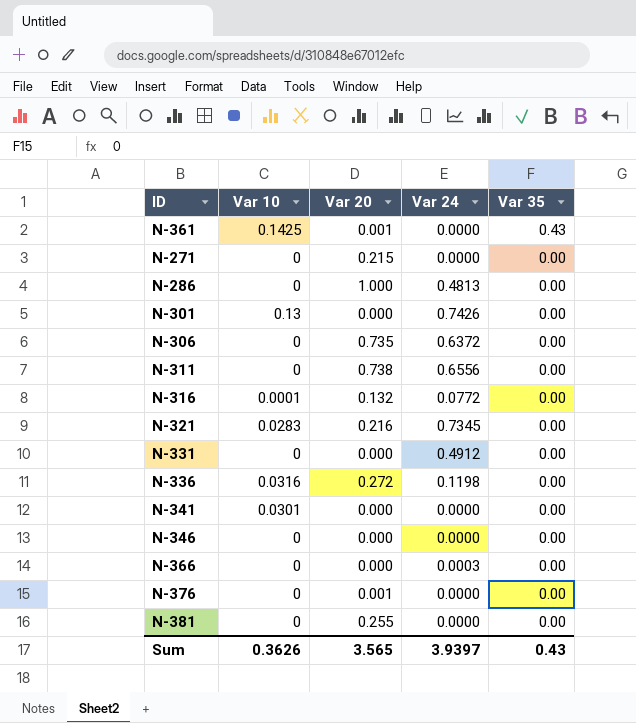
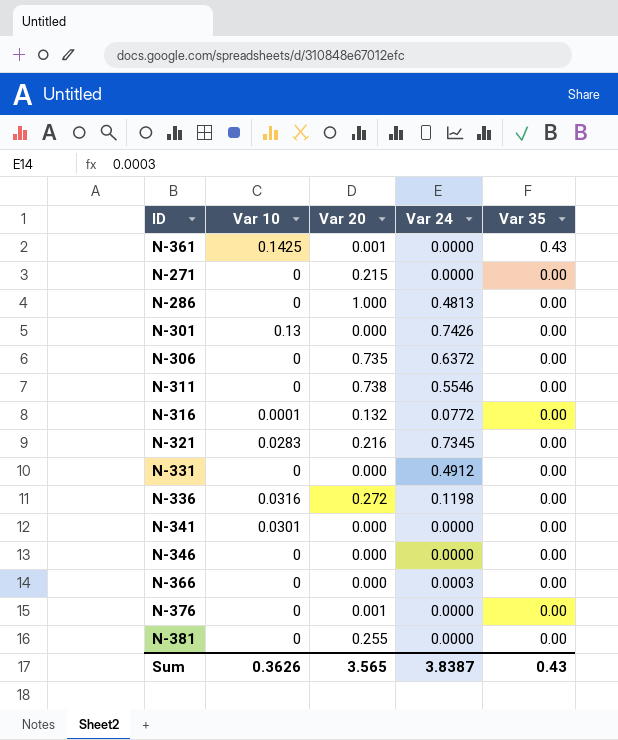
N-311 | Var 24: 0.6556 -> 0.5546
Sum | Var 24: 3.9397 -> 3.8387

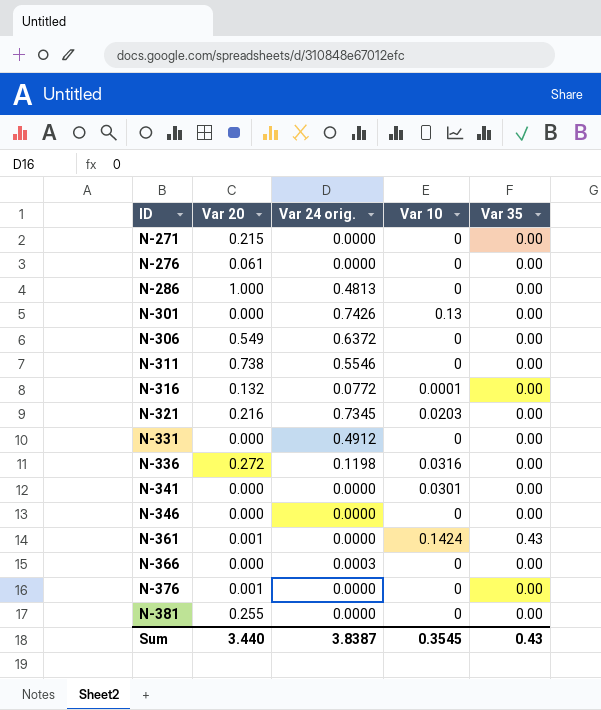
row order: Var 35 descending -> ID ascending
column name: Var 24 -> Var 24 orig.
column Var 10 | position: 2 -> 4
row N-276: none -> 0.061 | 0.0000 | 0 | 0.00
N-306 | Var 20: 0.735 -> 0.549
N-321 | Var 10: 0.0283 -> 0.0203
N-361 | Var 10: 0.1425 -> 0.1424
Sum | Var 20: 3.565 -> 3.440
Sum | Var 10: 0.3626 -> 0.3545

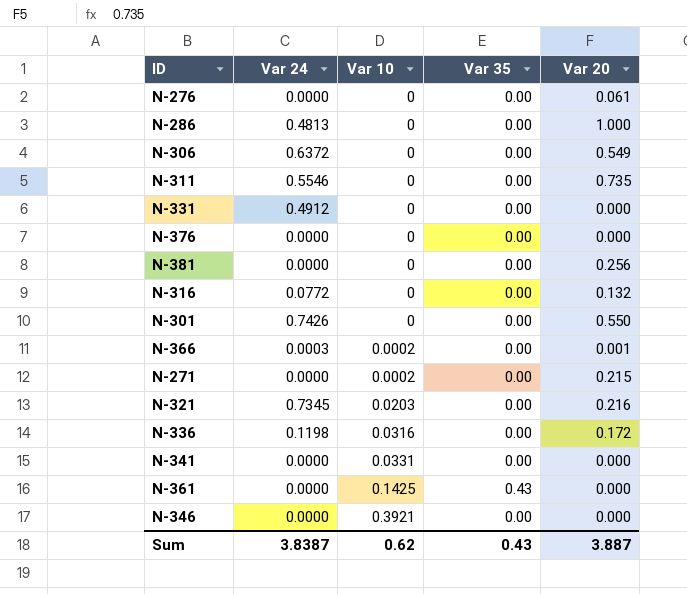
row order: ID ascending -> Var 10 ascending
column name: Var 24 orig. -> Var 24
column Var 20 | position: 2 -> 5
N-311 | Var 20: 0.738 -> 0.735
N-376 | Var 20: 0.001 -> 0.000
N-381 | Var 20: 0.255 -> 0.256
N-316 | Var 10: 0.0001 -> 0
N-301 | Var 10: 0.13 -> 0
N-301 | Var 20: 0.000 -> 0.550
N-366 | Var 10: 0 -> 0.0002
N-366 | Var 20: 0.000 -> 0.001
N-271 | Var 10: 0 -> 0.0002
N-336 | Var 20: 0.272 -> 0.172
N-341 | Var 10: 0.0301 -> 0.0331
N-361 | Var 10: 0.1424 -> 0.1425
N-361 | Var 20: 0.001 -> 0.000
N-346 | Var 10: 0 -> 0.3921
Sum | Var 10: 0.3545 -> 0.62
Sum | Var 20: 3.440 -> 3.887

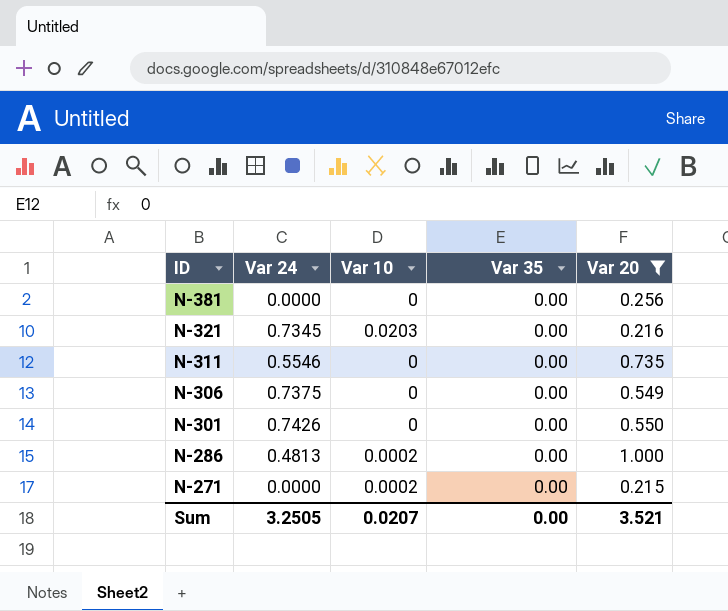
filter: none -> Var 20 >= 0.215
row order: Var 10 ascending -> ID descending
N-306 | Var 24: 0.6372 -> 0.7375
N-286 | Var 10: 0 -> 0.0002
Sum | Var 24: 3.8387 -> 3.2505
Sum | Var 10: 0.62 -> 0.0207
Sum | Var 35: 0.43 -> 0.00
Sum | Var 20: 3.887 -> 3.521

